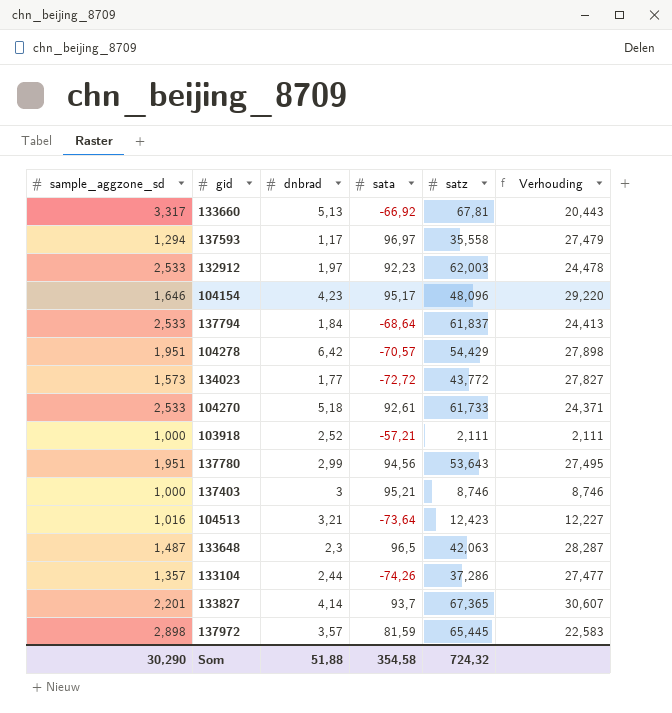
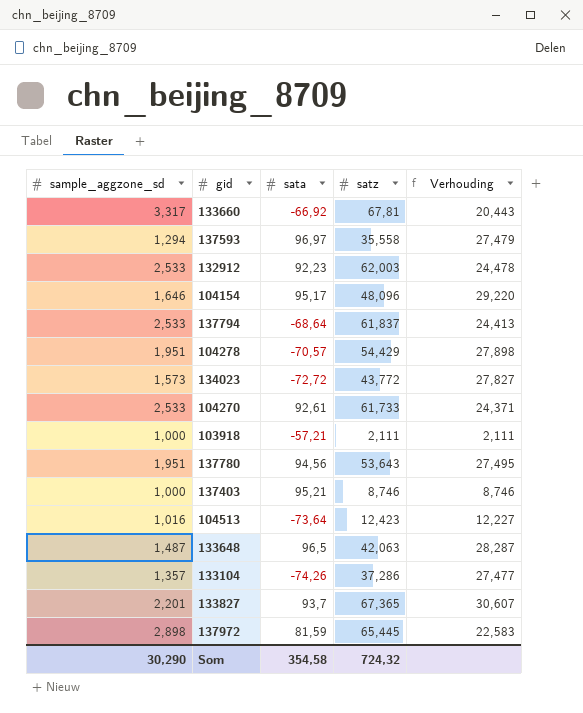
column dnbrad | position: 3 -> none

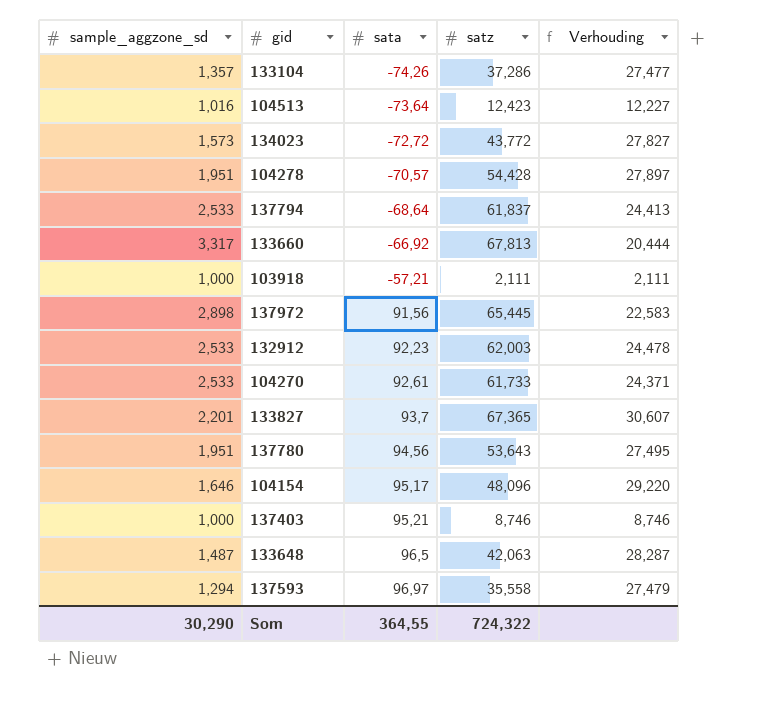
row order: none -> sata ascending
104278 | satz: 54,429 -> 54,428
104278 | Verhouding: 27,898 -> 27,897
133660 | satz: 67,81 -> 67,813
133660 | Verhouding: 20,443 -> 20,444
137972 | sata: 81,59 -> 91,56
Som | sata: 354,58 -> 364,55
Som | satz: 724,32 -> 724,322

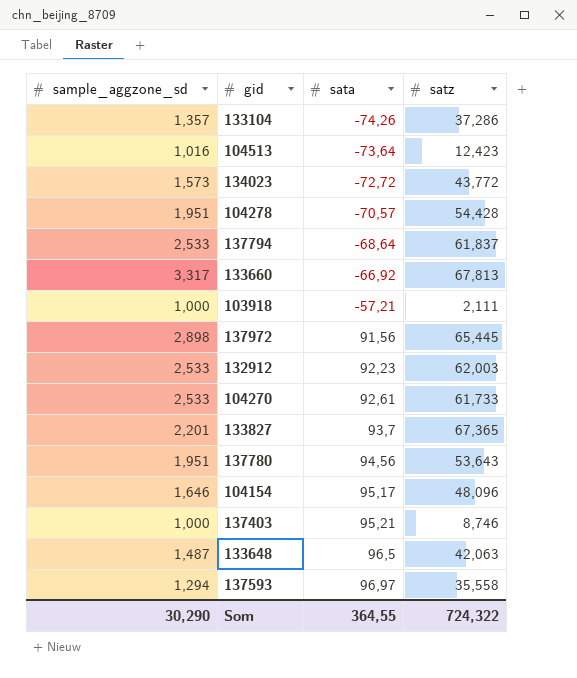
column Verhouding | formula: [satz] / [sample_aggzone_sd] -> none

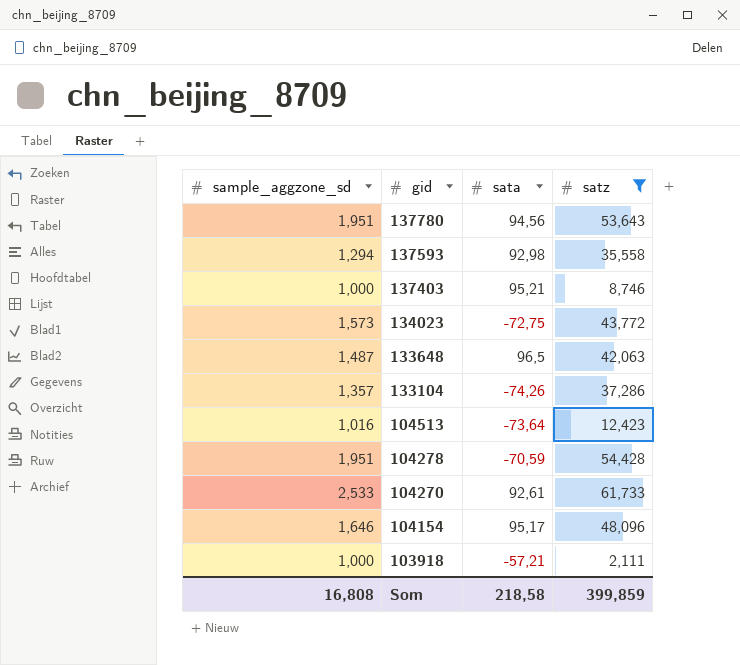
filter: none -> satz <= 61,733
row order: sata ascending -> gid descending
137593 | sata: 96,97 -> 92,98
134023 | sata: -72,72 -> -72,75
104278 | sata: -70,57 -> -70,59
Som | sample_aggzone_sd: 30,290 -> 16,808
Som | sata: 364,55 -> 218,58
Som | satz: 724,322 -> 399,859

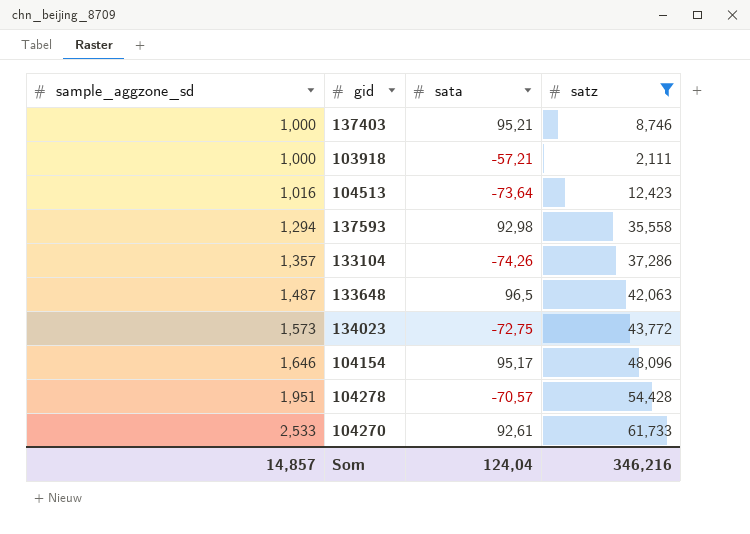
row order: gid descending -> sample_aggzone_sd ascending
row 137780: 1,951 | 94,56 | 53,643 -> none
104278 | sata: -70,59 -> -70,57
Som | sample_aggzone_sd: 16,808 -> 14,857
Som | sata: 218,58 -> 124,04
Som | satz: 399,859 -> 346,216

